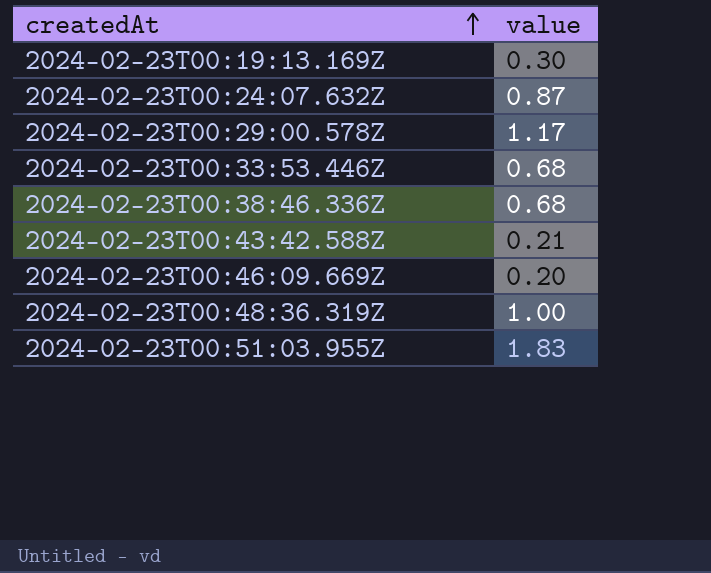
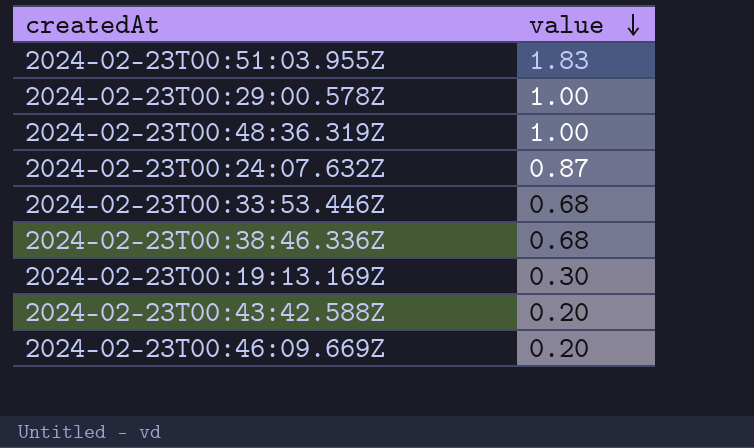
row order: createdAt ascending -> value descending
2024-02-23T00:29:00.578Z | value: 1.17 -> 1.00
2024-02-23T00:43:42.588Z | value: 0.21 -> 0.20

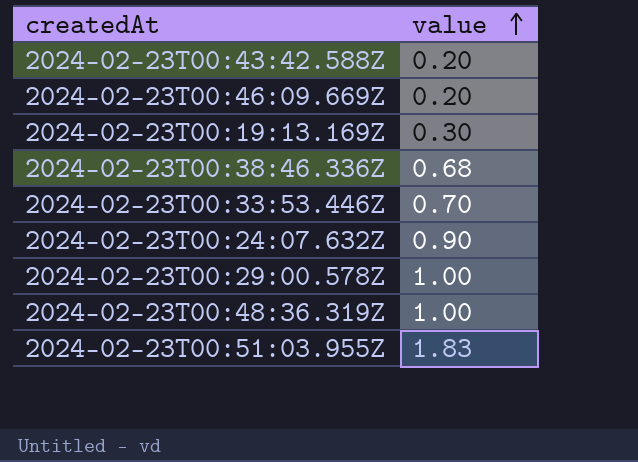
row order: value descending -> value ascending
2024-02-23T00:33:53.446Z | value: 0.68 -> 0.70
2024-02-23T00:24:07.632Z | value: 0.87 -> 0.90

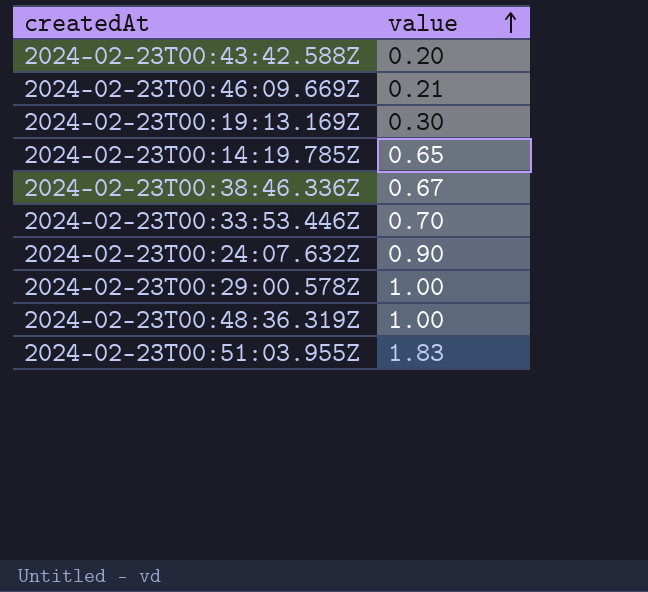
2024-02-23T00:46:09.669Z | value: 0.20 -> 0.21
row 2024-02-23T00:14:19.785Z: none -> 0.65
2024-02-23T00:38:46.336Z | value: 0.68 -> 0.67

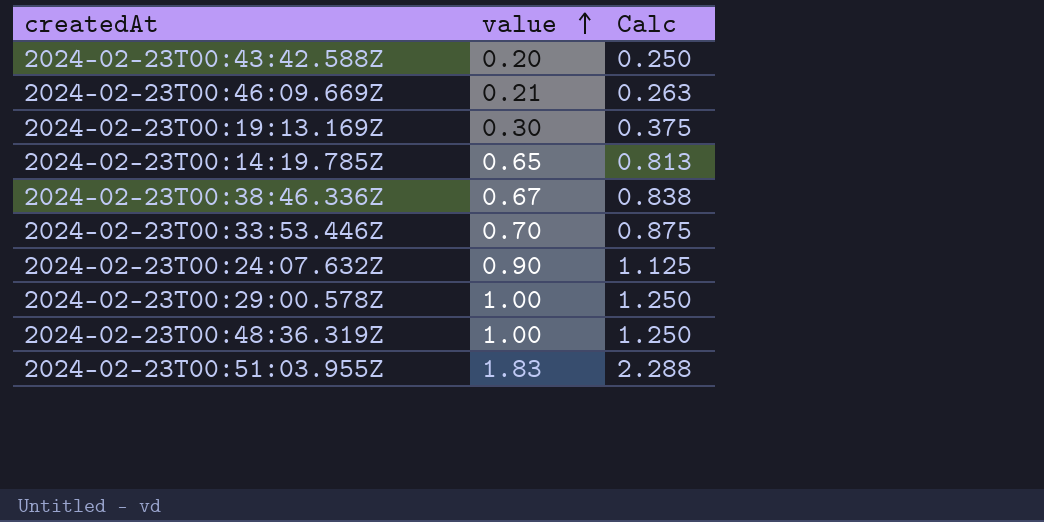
column Calc | formula: none -> [value] * 1.25

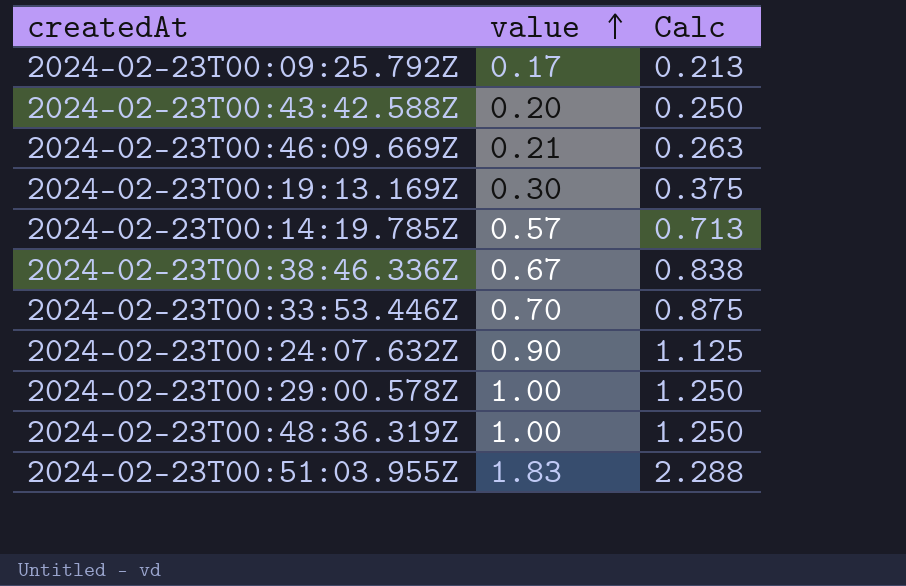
row 2024-02-23T00:09:25.792Z: none -> 0.17 | 0.213
2024-02-23T00:14:19.785Z | value: 0.65 -> 0.57
2024-02-23T00:14:19.785Z | Calc: 0.813 -> 0.713

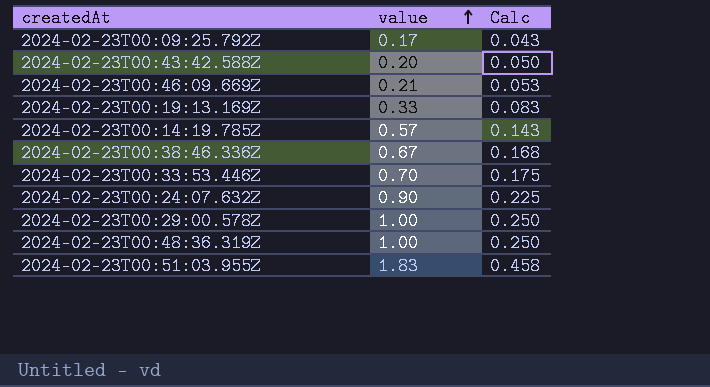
column Calc | formula: [value] * 1.25 -> [value] * 0.25
2024-02-23T00:19:13.169Z | value: 0.30 -> 0.33

